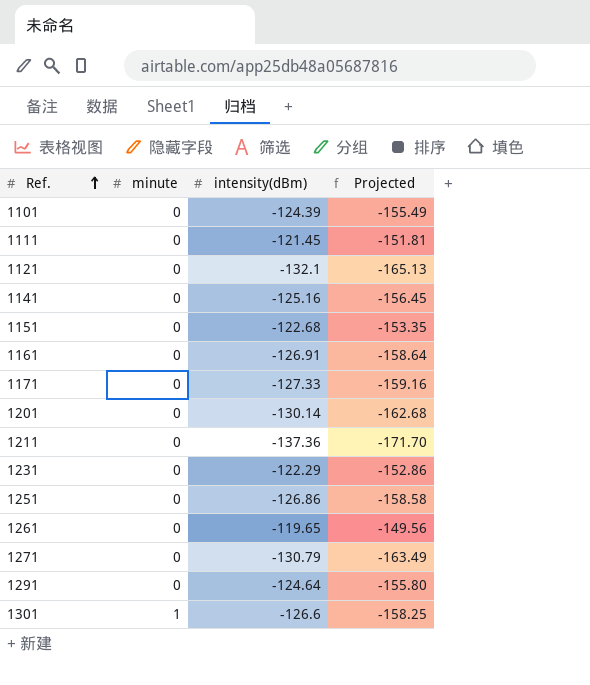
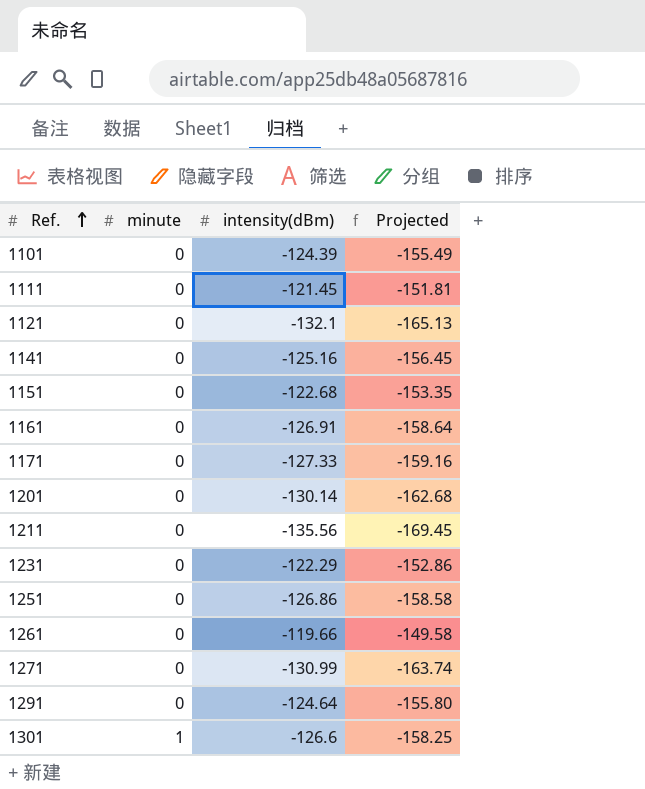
1211 | intensity(dBm): -137.36 -> -135.56
1211 | Projected: -171.70 -> -169.45
1261 | intensity(dBm): -119.65 -> -119.66
1261 | Projected: -149.56 -> -149.58
1271 | intensity(dBm): -130.79 -> -130.99
1271 | Projected: -163.49 -> -163.74

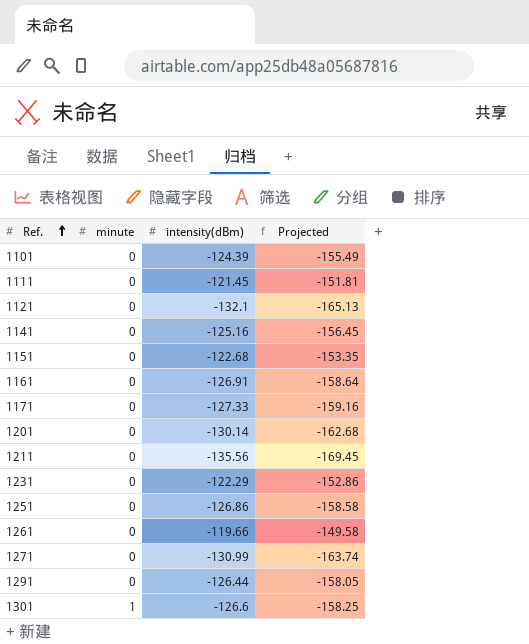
1291 | intensity(dBm): -124.64 -> -126.44
1291 | Projected: -155.80 -> -158.05

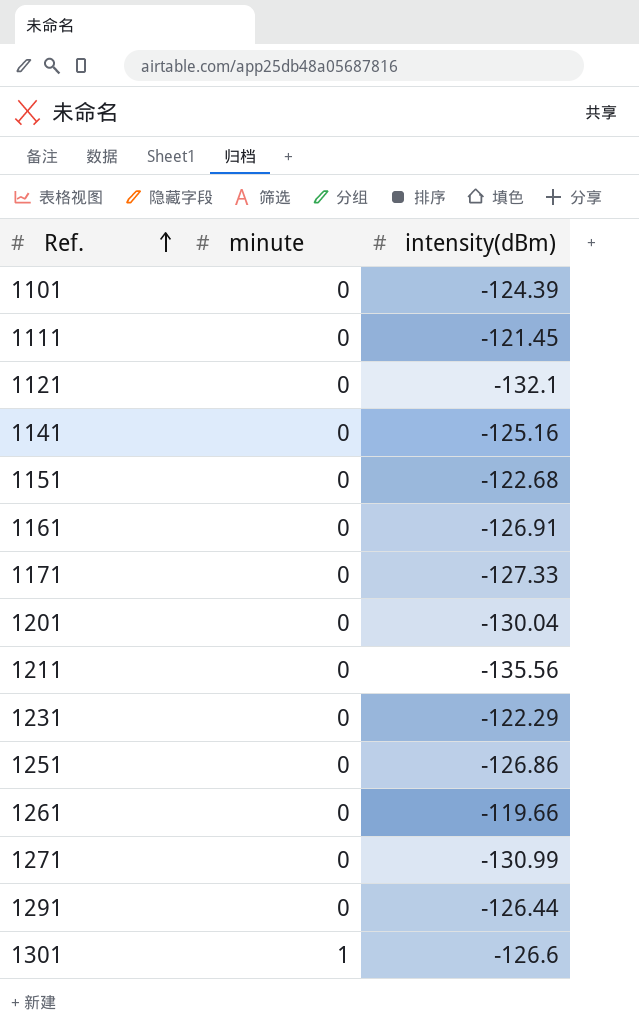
column Projected | formula: [intensity(dBm)] * 1.25 -> none
1201 | intensity(dBm): -130.14 -> -130.04

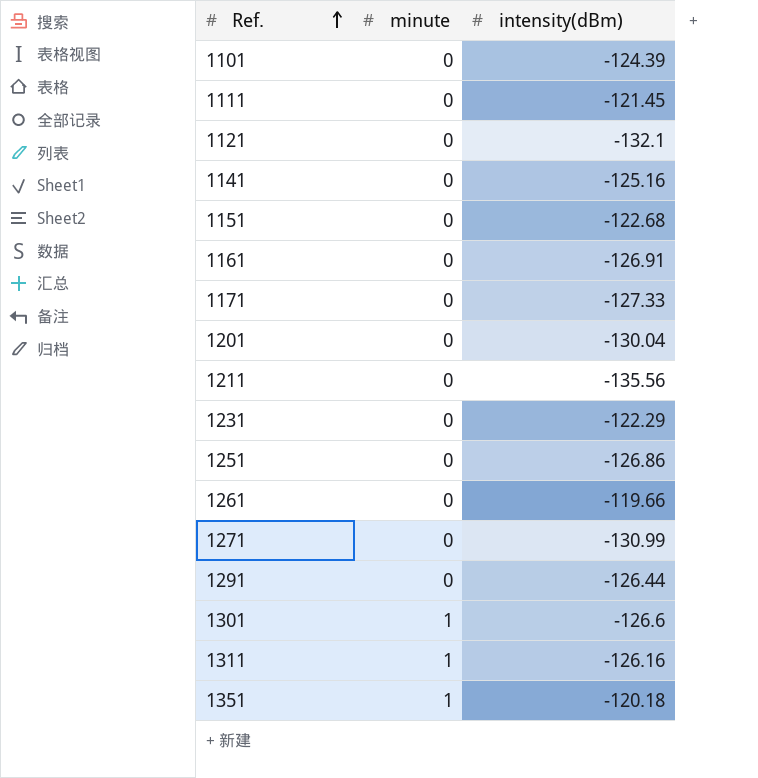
row 1311: none -> 1 | -126.16
row 1351: none -> 1 | -120.18

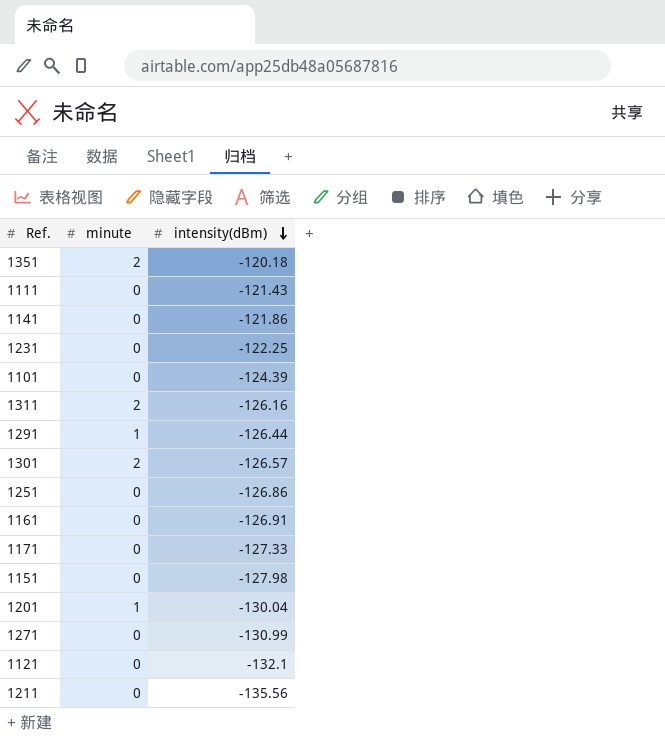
row order: Ref. ascending -> intensity(dBm) descending
row 1261: 0 | -119.66 -> none
1351 | minute: 1 -> 2
1111 | intensity(dBm): -121.45 -> -121.43
1141 | intensity(dBm): -125.16 -> -121.86
1231 | intensity(dBm): -122.29 -> -122.25
1311 | minute: 1 -> 2
1291 | minute: 0 -> 1
1301 | minute: 1 -> 2
1301 | intensity(dBm): -126.6 -> -126.57
1151 | intensity(dBm): -122.68 -> -127.98
1201 | minute: 0 -> 1

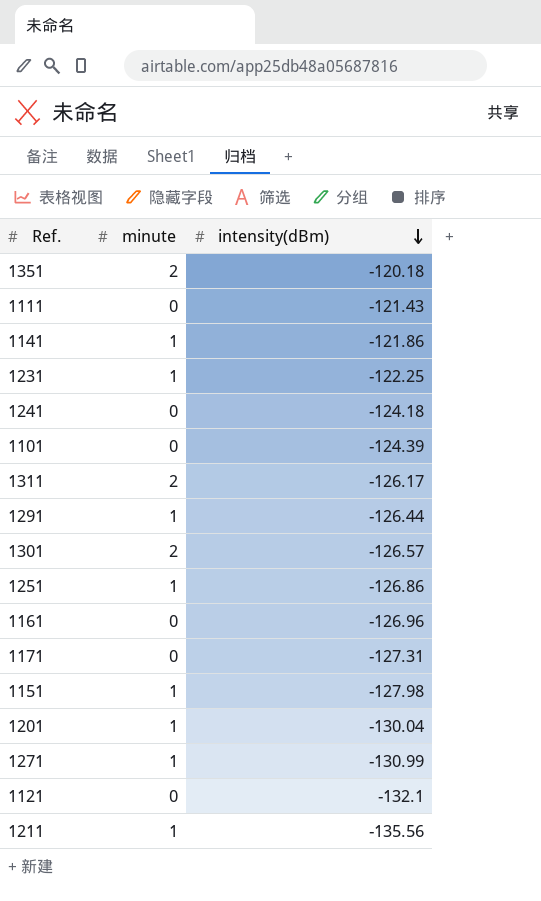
1141 | minute: 0 -> 1
1231 | minute: 0 -> 1
row 1241: none -> 0 | -124.18
1311 | intensity(dBm): -126.16 -> -126.17
1251 | minute: 0 -> 1
1161 | intensity(dBm): -126.91 -> -126.96
1171 | intensity(dBm): -127.33 -> -127.31
1151 | minute: 0 -> 1
1271 | minute: 0 -> 1
1211 | minute: 0 -> 1

